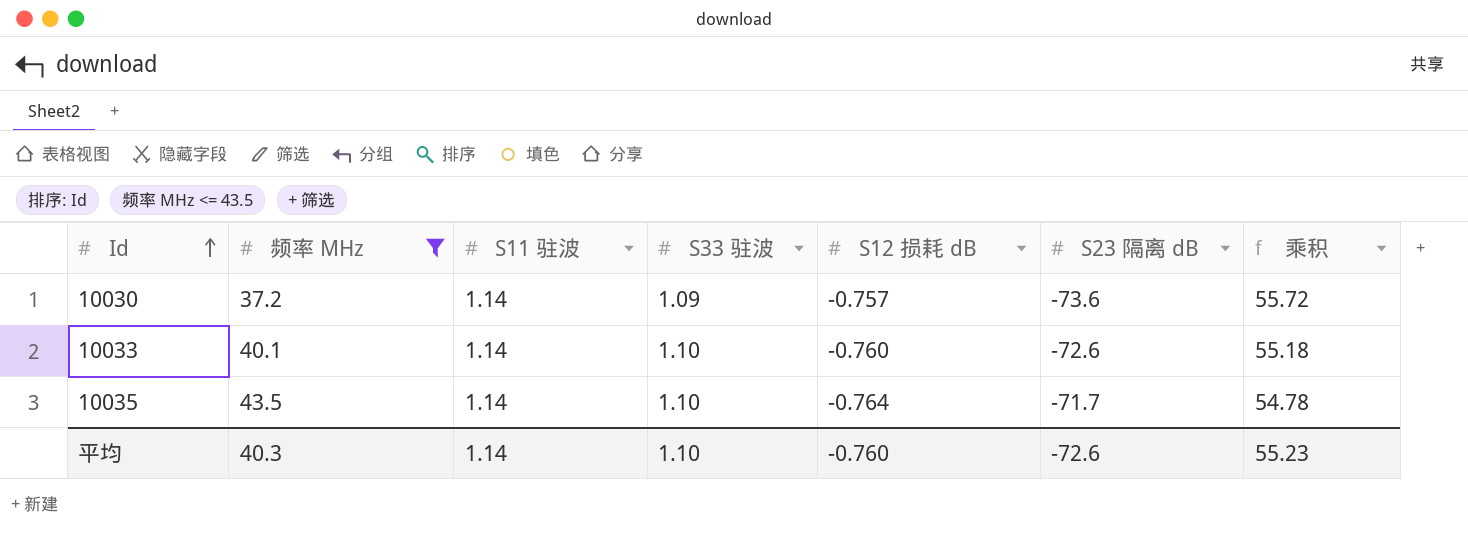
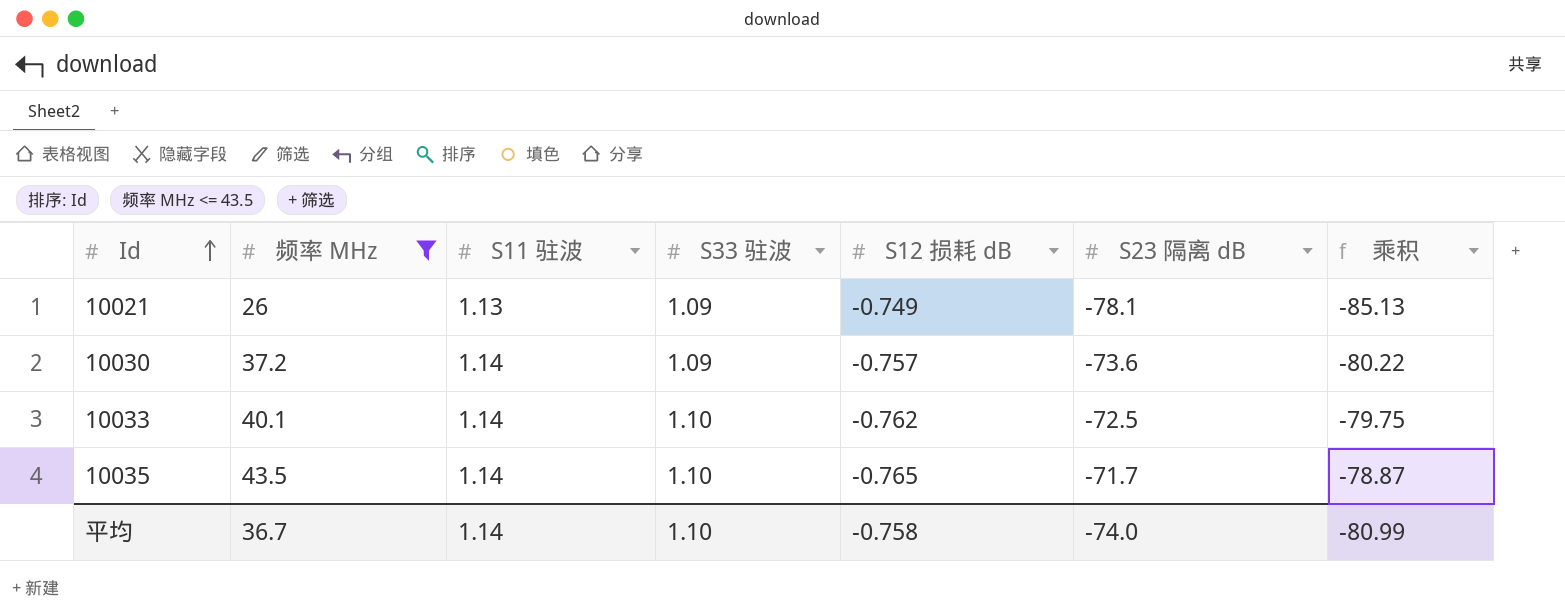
column 乘积 | formula: [S12 损耗 dB] * [S23 隔离 dB] -> [S33 驻波] * [S23 隔离 dB]
row 10021: none -> 26 | 1.13 | 1.09 | -0.749 | -78.1 | -85.13
10033 | S12 损耗 dB: -0.760 -> -0.762
10033 | S23 隔离 dB: -72.6 -> -72.5
10035 | S12 损耗 dB: -0.764 -> -0.765
平均 | 频率 MHz: 40.3 -> 36.7
平均 | S12 损耗 dB: -0.760 -> -0.758
平均 | S23 隔离 dB: -72.6 -> -74.0
平均 | 乘积: 55.23 -> -80.99

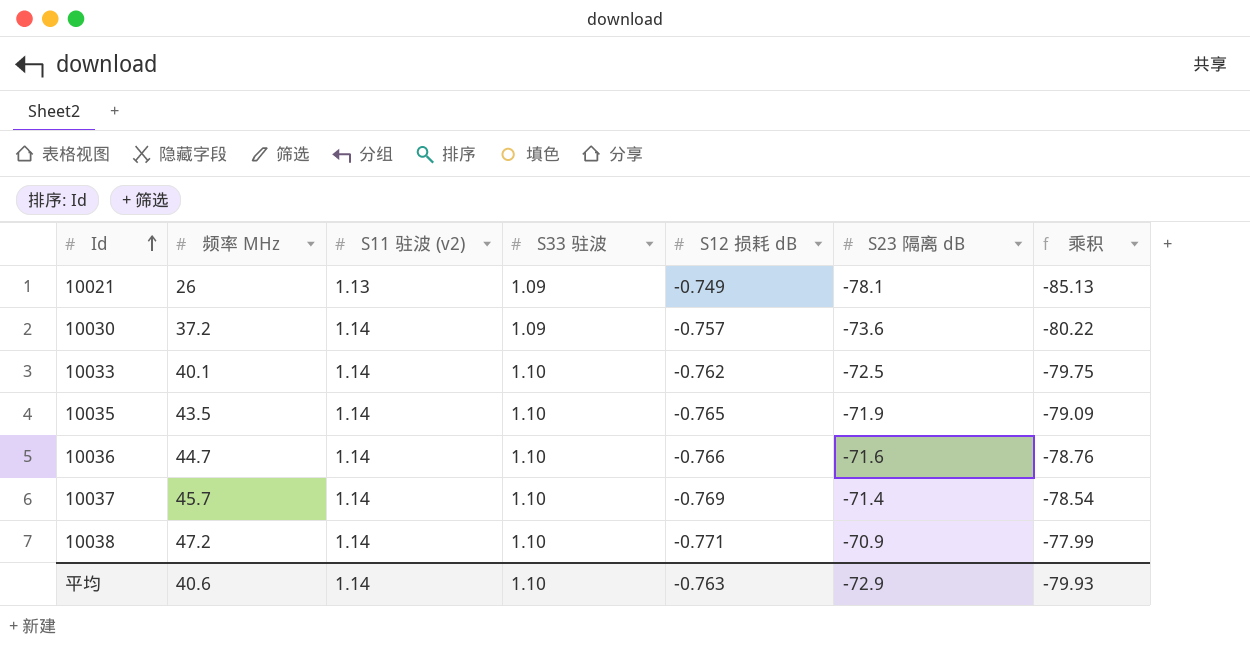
filter: 频率 MHz <= 43.5 -> none
column name: S11 驻波 -> S11 驻波 (v2)
10035 | S23 隔离 dB: -71.7 -> -71.9
10035 | 乘积: -78.87 -> -79.09
平均 | 频率 MHz: 36.7 -> 40.6
平均 | S12 损耗 dB: -0.758 -> -0.763
平均 | S23 隔离 dB: -74.0 -> -72.9
平均 | 乘积: -80.99 -> -79.93

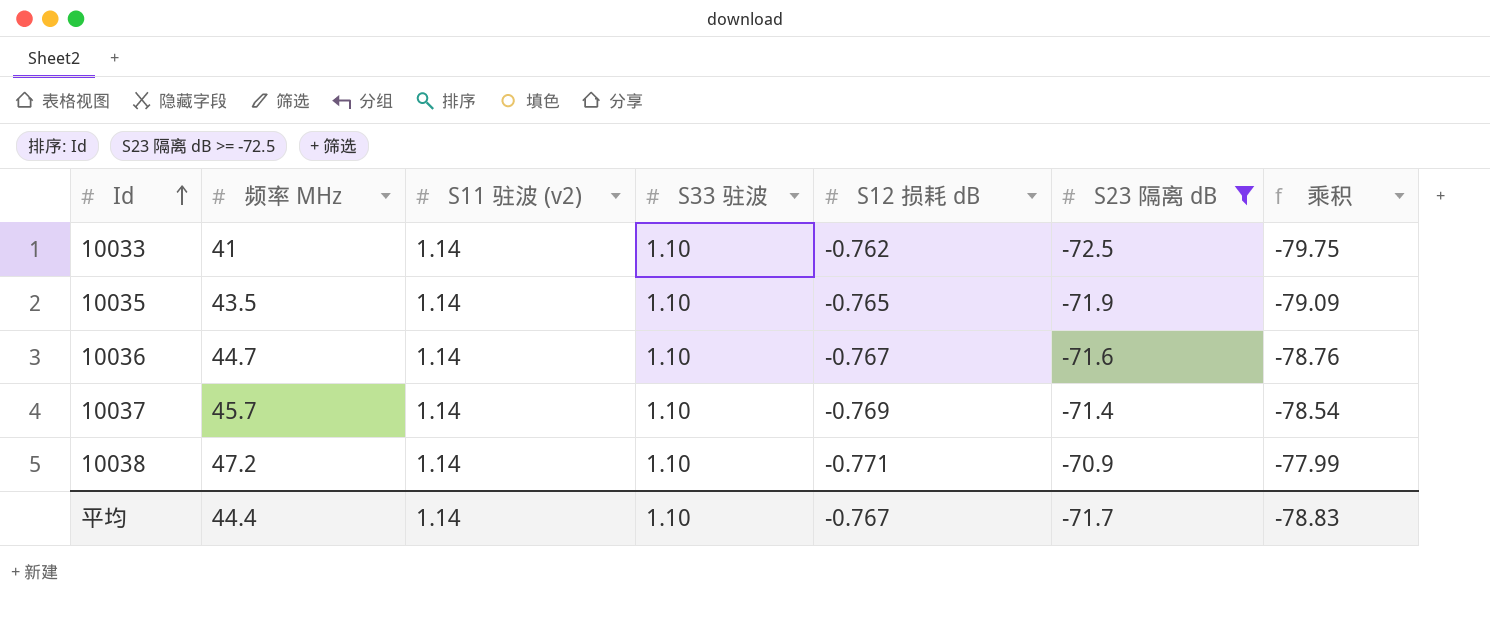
filter: none -> S23 隔离 dB >= -72.5
10033 | 频率 MHz: 40.1 -> 41
10036 | S12 损耗 dB: -0.766 -> -0.767
平均 | 频率 MHz: 40.6 -> 44.4
平均 | S12 损耗 dB: -0.763 -> -0.767
平均 | S23 隔离 dB: -72.9 -> -71.7
平均 | 乘积: -79.93 -> -78.83

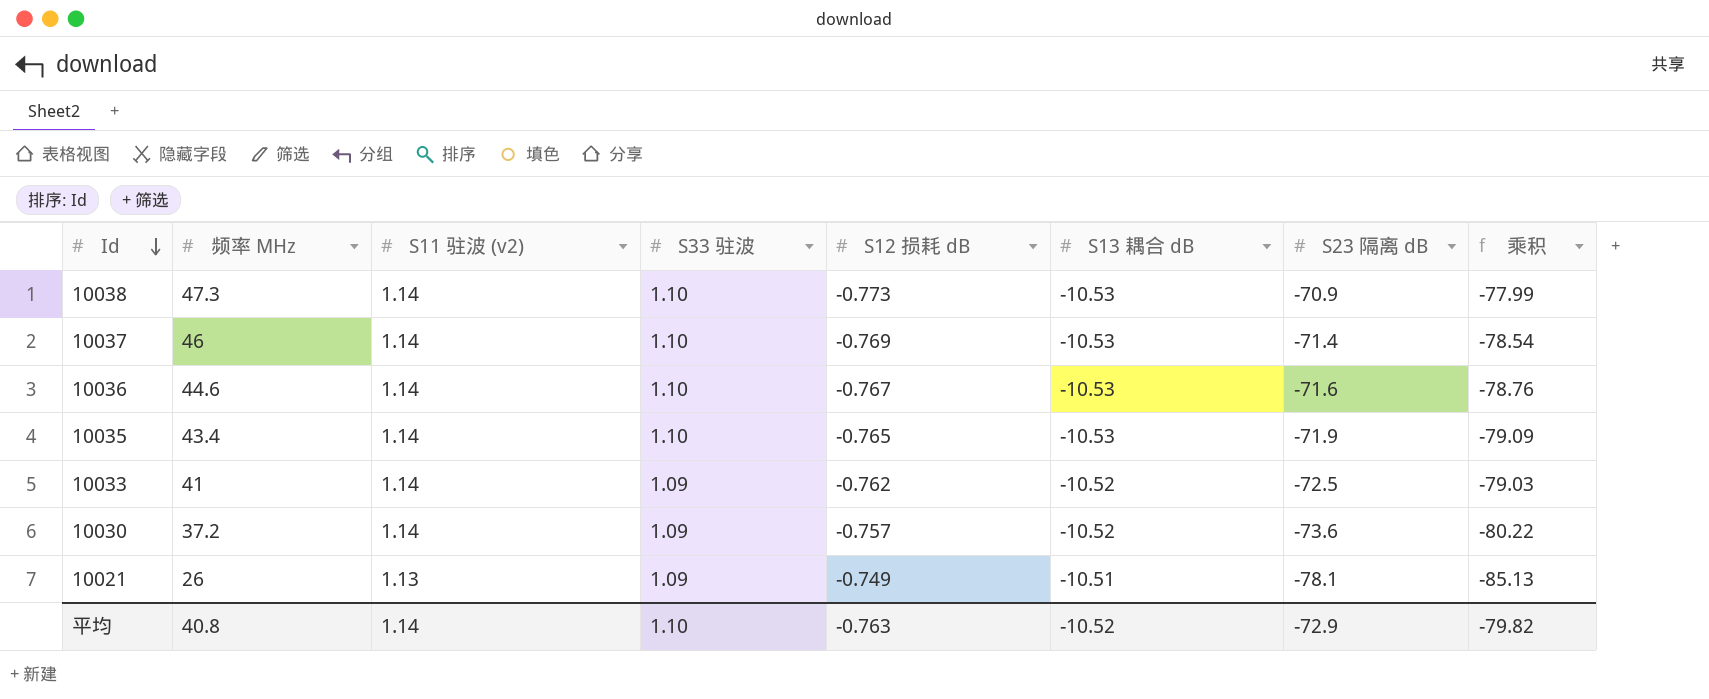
filter: S23 隔离 dB >= -72.5 -> none
row order: Id ascending -> Id descending
column S13 耦合 dB | position: none -> 6
10038 | 频率 MHz: 47.2 -> 47.3
10038 | S12 损耗 dB: -0.771 -> -0.773
10037 | 频率 MHz: 45.7 -> 46
10036 | 频率 MHz: 44.7 -> 44.6
10035 | 频率 MHz: 43.5 -> 43.4
10033 | S33 驻波: 1.10 -> 1.09
10033 | 乘积: -79.75 -> -79.03
平均 | 频率 MHz: 44.4 -> 40.8
平均 | S12 损耗 dB: -0.767 -> -0.763
平均 | S23 隔离 dB: -71.7 -> -72.9
平均 | 乘积: -78.83 -> -79.82

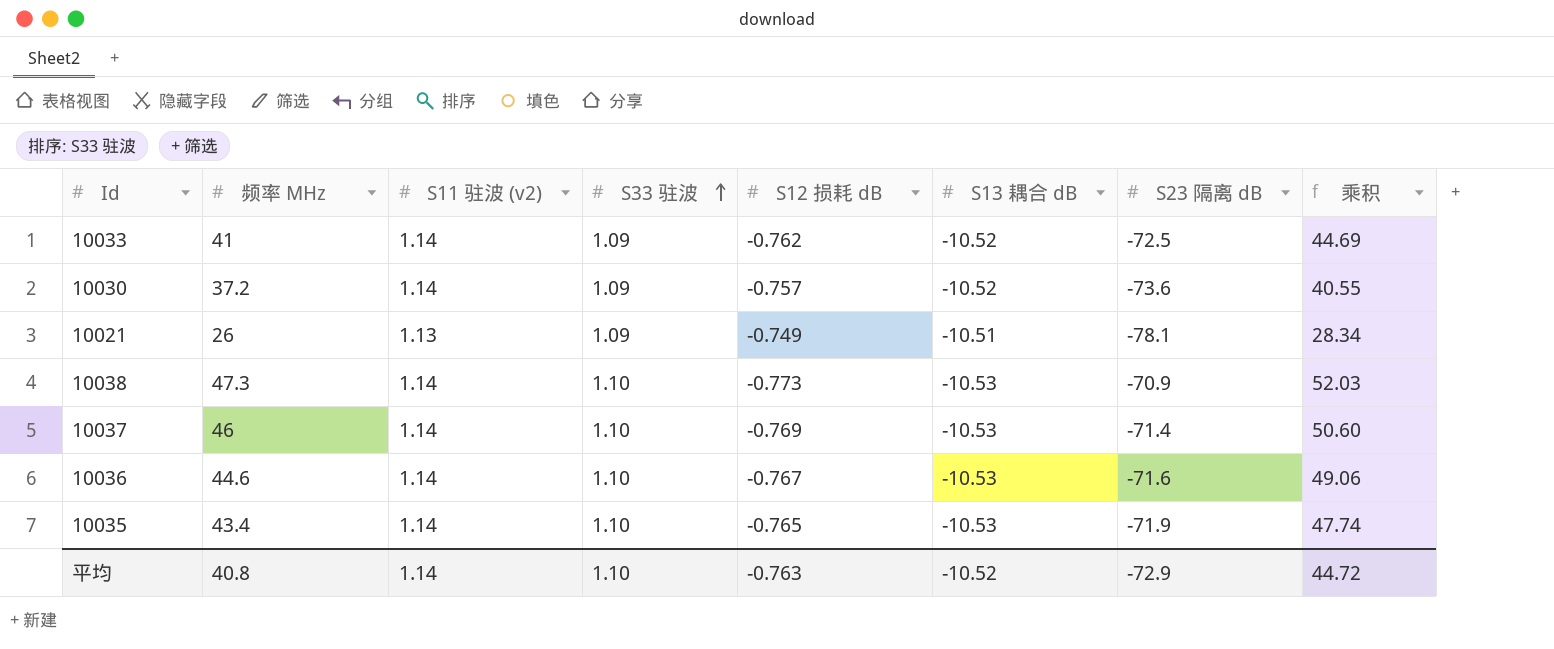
row order: Id descending -> S33 驻波 ascending
column 乘积 | formula: [S33 驻波] * [S23 隔离 dB] -> [频率 MHz] * [S33 驻波]
平均 | 乘积: -79.82 -> 44.72

